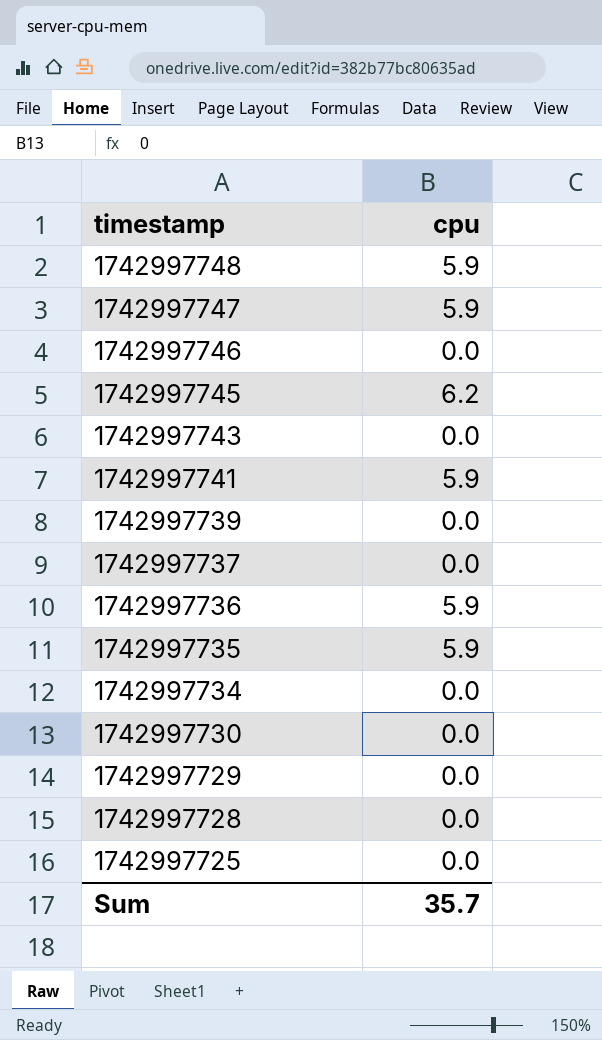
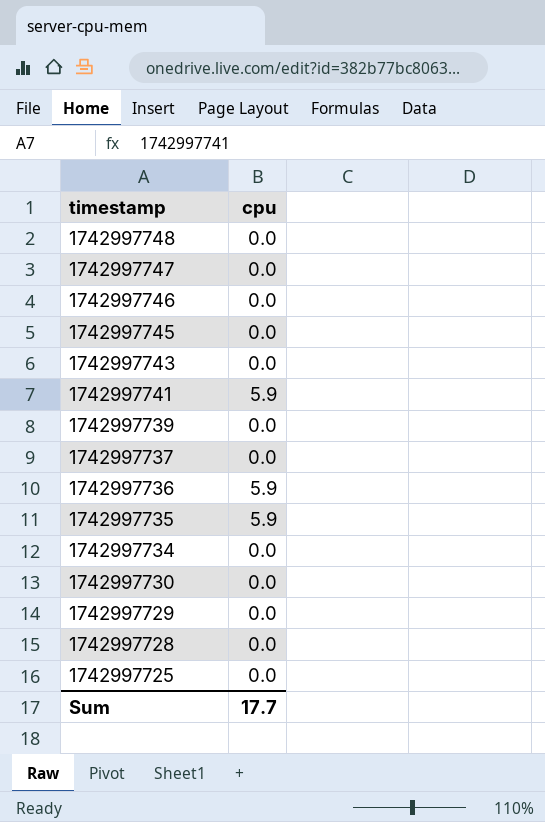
1742997748 | cpu: 5.9 -> 0.0
1742997747 | cpu: 5.9 -> 0.0
1742997745 | cpu: 6.2 -> 0.0
Sum | cpu: 35.7 -> 17.7

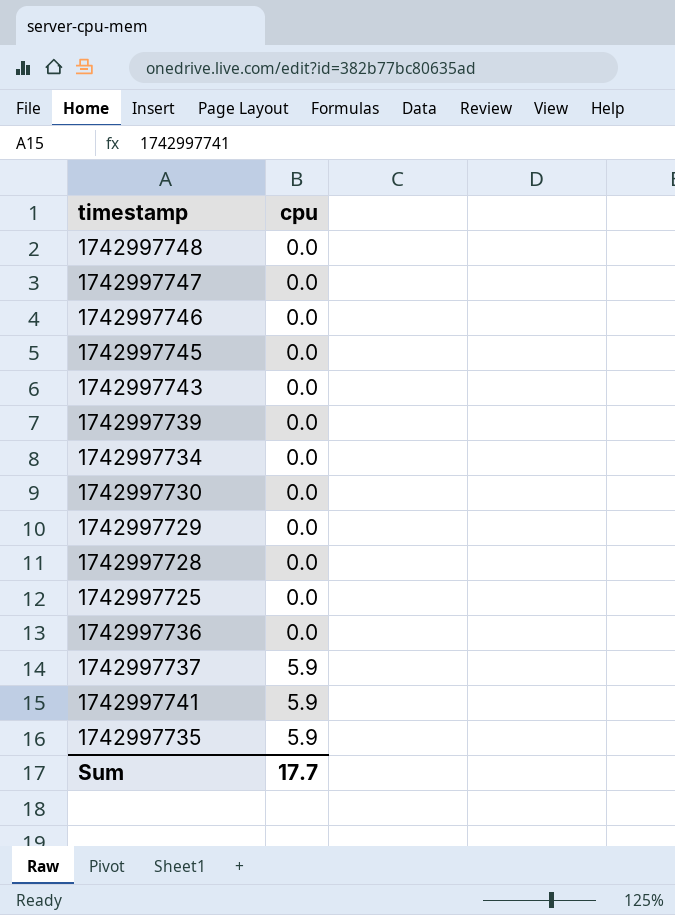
row order: timestamp descending -> cpu ascending
1742997736 | cpu: 5.9 -> 0.0
1742997737 | cpu: 0.0 -> 5.9

